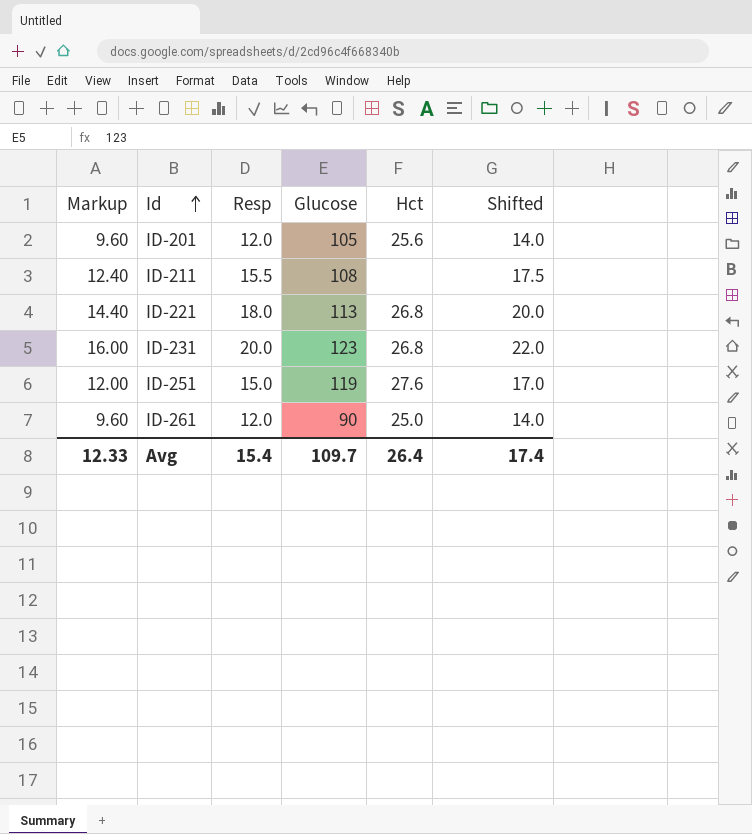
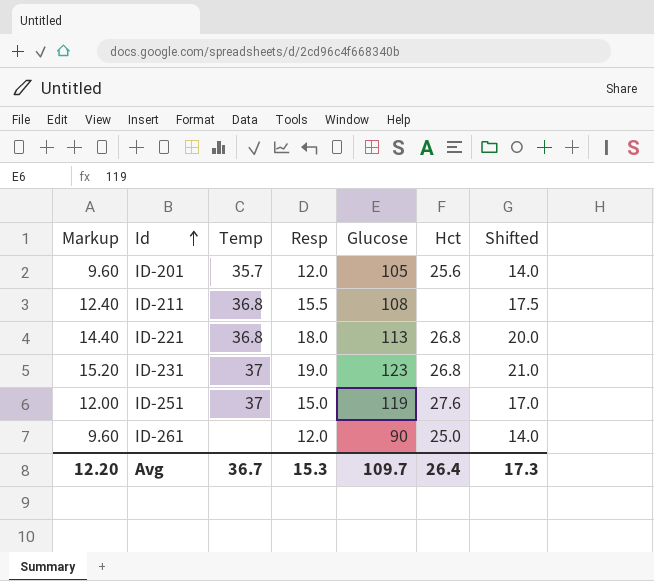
column Temp | position: none -> 3
ID-231 | Markup: 16.00 -> 15.20
ID-231 | Resp: 20.0 -> 19.0
ID-231 | Shifted: 22.0 -> 21.0
Avg | Markup: 12.33 -> 12.20
Avg | Resp: 15.4 -> 15.3
Avg | Shifted: 17.4 -> 17.3

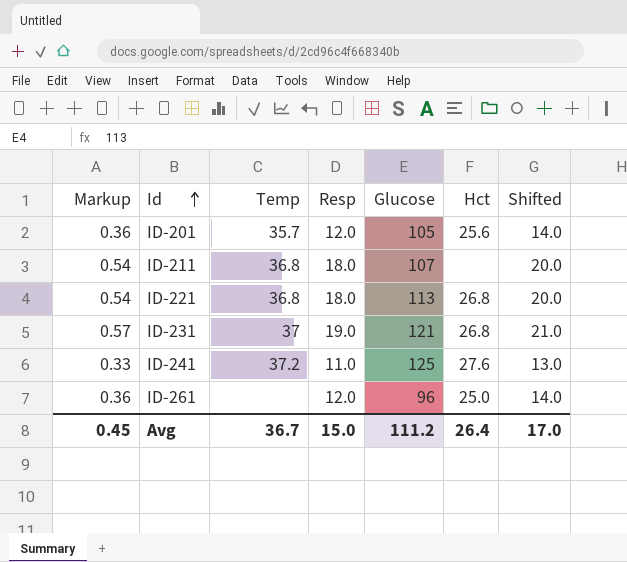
column Markup | formula: [Resp] * 0.8 -> [Resp] * 0.03
row ID-251: 12.00 | 37 | 15.0 | 119 | 27.6 | 17.0 -> none
ID-211 | Resp: 15.5 -> 18.0
ID-211 | Glucose: 108 -> 107
ID-211 | Shifted: 17.5 -> 20.0
ID-231 | Glucose: 123 -> 121
row ID-241: none -> 0.33 | 37.2 | 11.0 | 125 | 27.6 | 13.0
ID-261 | Glucose: 90 -> 96
Avg | Markup: 12.20 -> 0.45
Avg | Resp: 15.3 -> 15.0
Avg | Glucose: 109.7 -> 111.2
Avg | Shifted: 17.3 -> 17.0

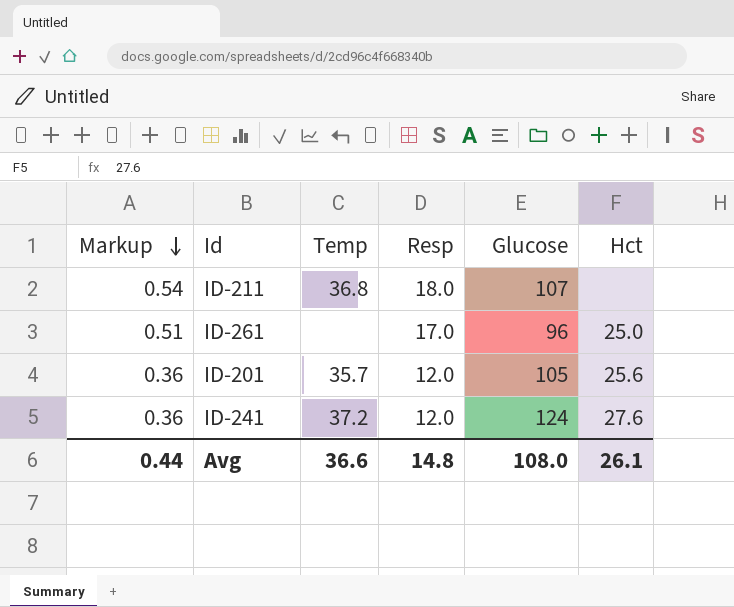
row order: Id ascending -> Markup descending
column Shifted | formula: [Resp] + 2 -> none
row ID-221: 0.54 | 36.8 | 18.0 | 113 | 26.8 | 20.0 -> none
row ID-231: 0.57 | 37 | 19.0 | 121 | 26.8 | 21.0 -> none
ID-261 | Markup: 0.36 -> 0.51
ID-261 | Resp: 12.0 -> 17.0
ID-241 | Markup: 0.33 -> 0.36
ID-241 | Resp: 11.0 -> 12.0
ID-241 | Glucose: 125 -> 124
Avg | Markup: 0.45 -> 0.44
Avg | Temp: 36.7 -> 36.6
Avg | Resp: 15.0 -> 14.8
Avg | Glucose: 111.2 -> 108.0
Avg | Hct: 26.4 -> 26.1

